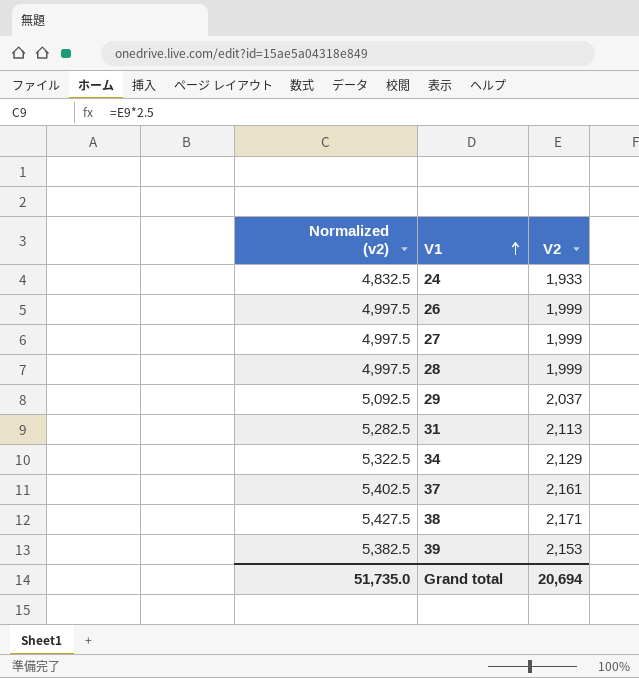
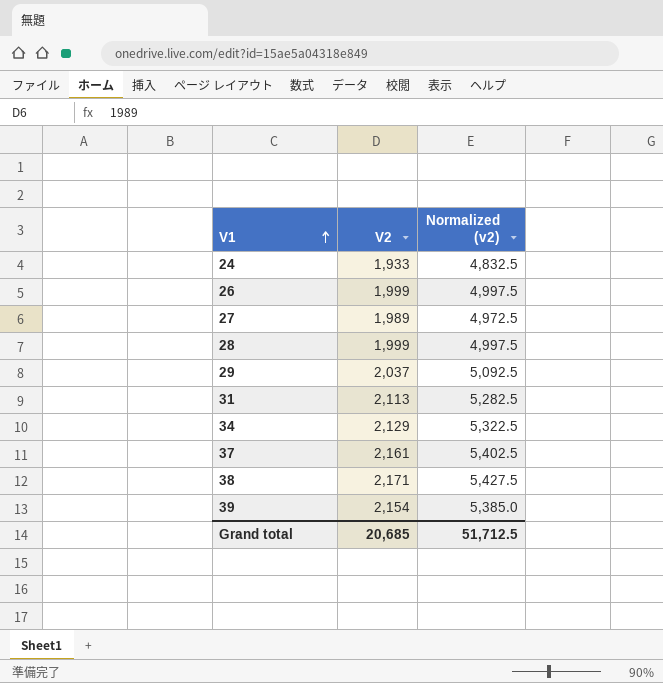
column Normalized (v2) | position: 1 -> 3
27 | V2: 1,999 -> 1,989
27 | Normalized (v2): 4,997.5 -> 4,972.5
39 | V2: 2,153 -> 2,154
39 | Normalized (v2): 5,382.5 -> 5,385.0
Grand total | V2: 20,694 -> 20,685
Grand total | Normalized (v2): 51,735.0 -> 51,712.5

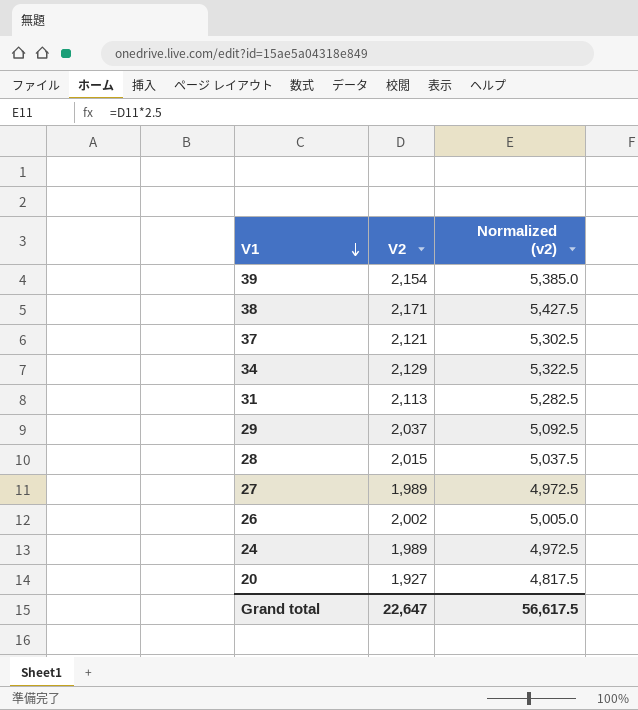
row order: V1 ascending -> V1 descending
37 | V2: 2,161 -> 2,121
37 | Normalized (v2): 5,402.5 -> 5,302.5
28 | V2: 1,999 -> 2,015
28 | Normalized (v2): 4,997.5 -> 5,037.5
26 | V2: 1,999 -> 2,002
26 | Normalized (v2): 4,997.5 -> 5,005.0
24 | V2: 1,933 -> 1,989
24 | Normalized (v2): 4,832.5 -> 4,972.5
row 20: none -> 1,927 | 4,817.5
Grand total | V2: 20,685 -> 22,647
Grand total | Normalized (v2): 51,712.5 -> 56,617.5

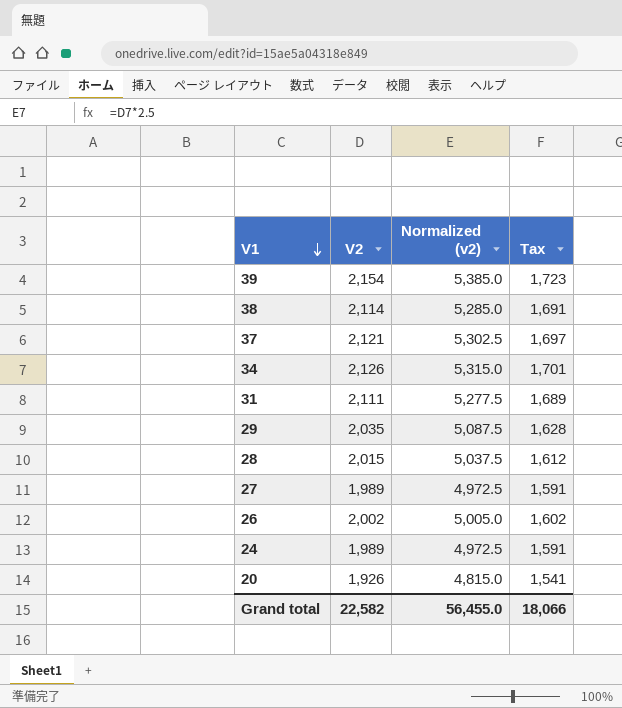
column Tax | formula: none -> [V2] * 0.8
38 | V2: 2,171 -> 2,114
38 | Normalized (v2): 5,427.5 -> 5,285.0
34 | V2: 2,129 -> 2,126
34 | Normalized (v2): 5,322.5 -> 5,315.0
31 | V2: 2,113 -> 2,111
31 | Normalized (v2): 5,282.5 -> 5,277.5
29 | V2: 2,037 -> 2,035
29 | Normalized (v2): 5,092.5 -> 5,087.5
20 | V2: 1,927 -> 1,926
20 | Normalized (v2): 4,817.5 -> 4,815.0
Grand total | V2: 22,647 -> 22,582
Grand total | Normalized (v2): 56,617.5 -> 56,455.0

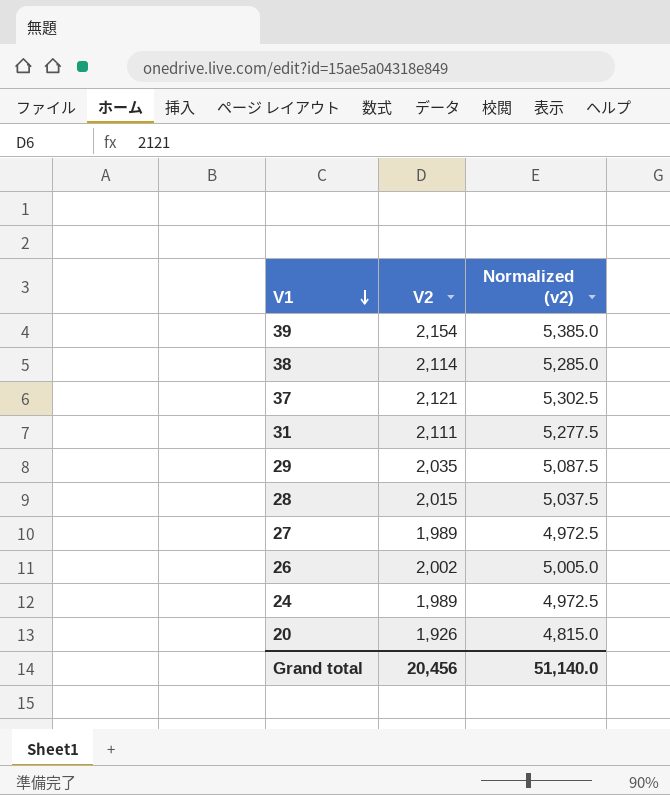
column Tax | formula: [V2] * 0.8 -> none
row 34: 2,126 | 5,315.0 | 1,701 -> none
Grand total | V2: 22,582 -> 20,456
Grand total | Normalized (v2): 56,455.0 -> 51,140.0

